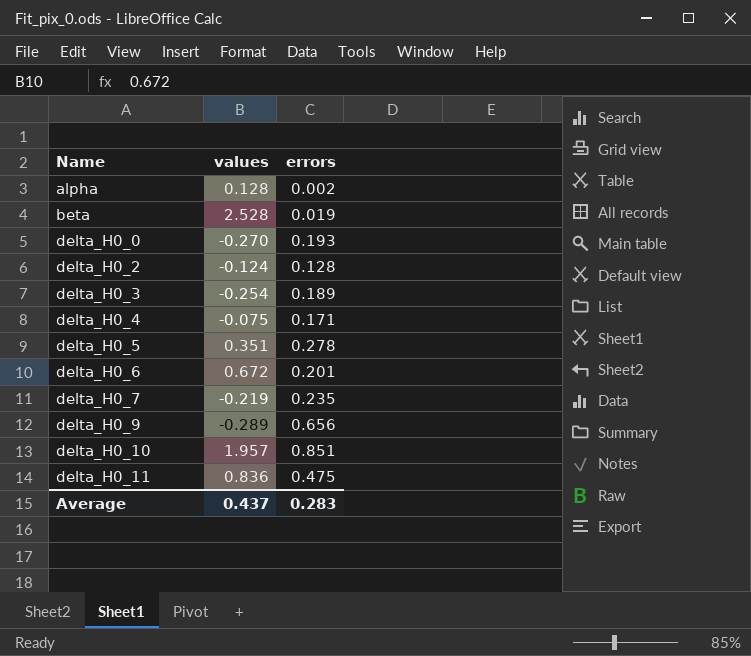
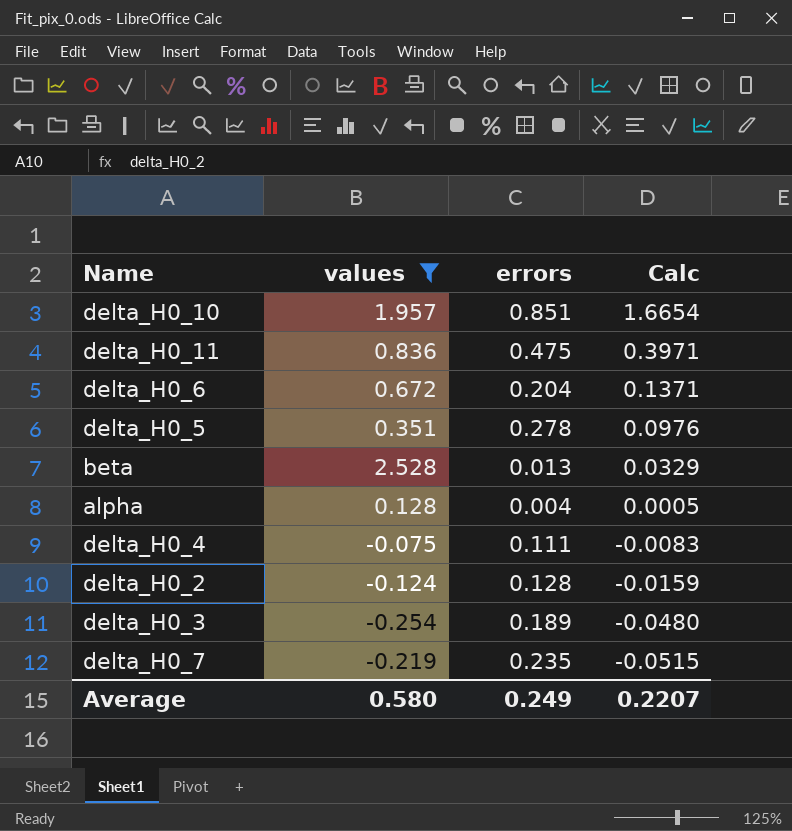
filter: none -> values >= -0.254
row order: Name ascending -> Calc descending
column Calc | formula: none -> [values] * [errors]
delta_H0_6 | errors: 0.201 -> 0.204
beta | errors: 0.019 -> 0.013
alpha | errors: 0.002 -> 0.004
delta_H0_4 | errors: 0.171 -> 0.111
Average | values: 0.437 -> 0.580
Average | errors: 0.283 -> 0.249

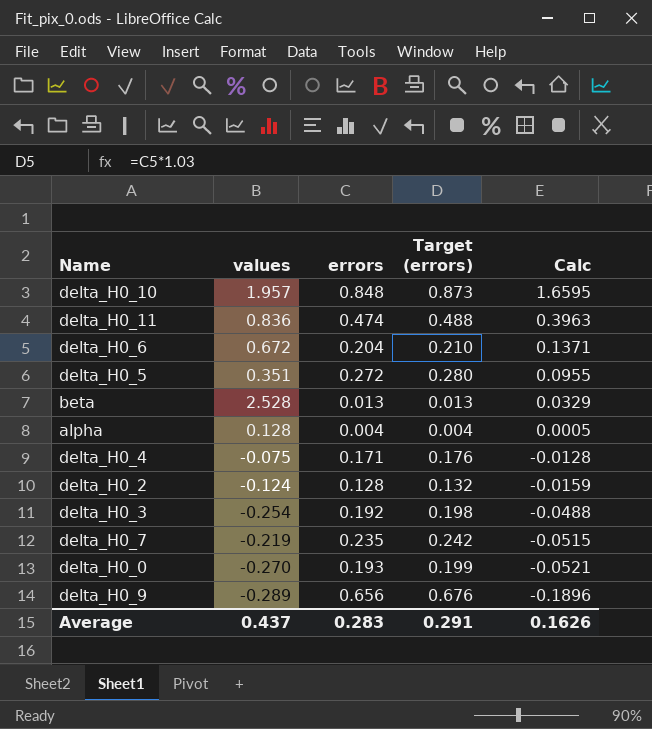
filter: values >= -0.254 -> none
column Target (errors) | formula: none -> [errors] * 1.03
delta_H0_10 | errors: 0.851 -> 0.848
delta_H0_10 | Calc: 1.6654 -> 1.6595
delta_H0_11 | errors: 0.475 -> 0.474
delta_H0_11 | Calc: 0.3971 -> 0.3963
delta_H0_5 | errors: 0.278 -> 0.272
delta_H0_5 | Calc: 0.0976 -> 0.0955
delta_H0_4 | errors: 0.111 -> 0.171
delta_H0_4 | Calc: -0.0083 -> -0.0128
delta_H0_3 | errors: 0.189 -> 0.192
delta_H0_3 | Calc: -0.0480 -> -0.0488
Average | values: 0.580 -> 0.437
Average | errors: 0.249 -> 0.283
Average | Calc: 0.2207 -> 0.1626

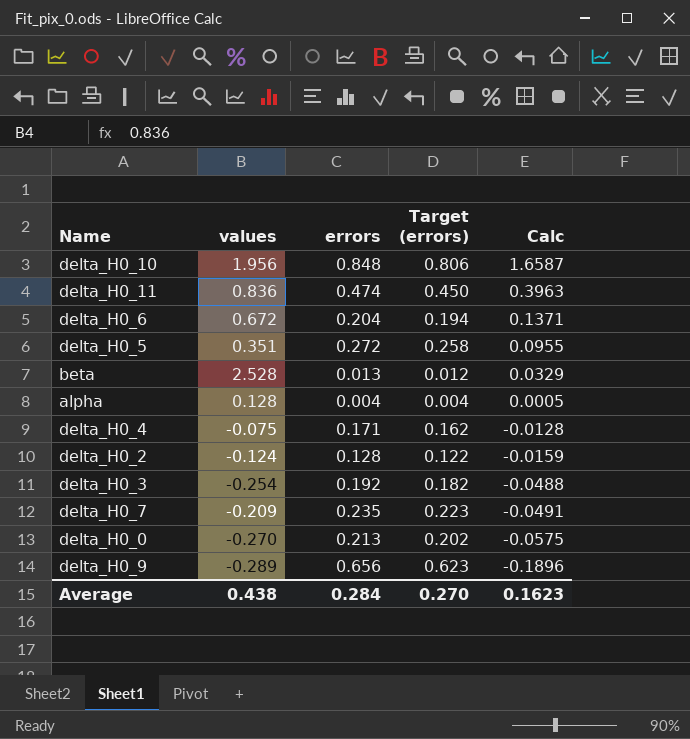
column Target (errors) | formula: [errors] * 1.03 -> [errors] * 0.95
delta_H0_10 | values: 1.957 -> 1.956
delta_H0_10 | Calc: 1.6595 -> 1.6587
delta_H0_7 | values: -0.219 -> -0.209
delta_H0_7 | Calc: -0.0515 -> -0.0491
delta_H0_0 | errors: 0.193 -> 0.213
delta_H0_0 | Calc: -0.0521 -> -0.0575
Average | values: 0.437 -> 0.438
Average | errors: 0.283 -> 0.284
Average | Target (errors): 0.291 -> 0.270
Average | Calc: 0.1626 -> 0.1623

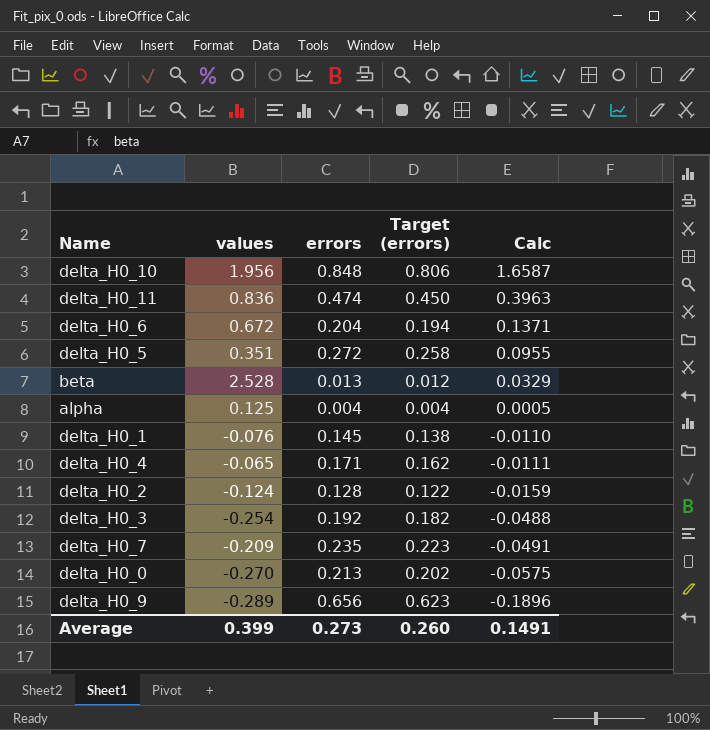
alpha | values: 0.128 -> 0.125
row delta_H0_1: none -> -0.076 | 0.145 | 0.138 | -0.0110
delta_H0_4 | values: -0.075 -> -0.065
delta_H0_4 | Calc: -0.0128 -> -0.0111
Average | values: 0.438 -> 0.399
Average | errors: 0.284 -> 0.273
Average | Target (errors): 0.270 -> 0.260
Average | Calc: 0.1623 -> 0.1491

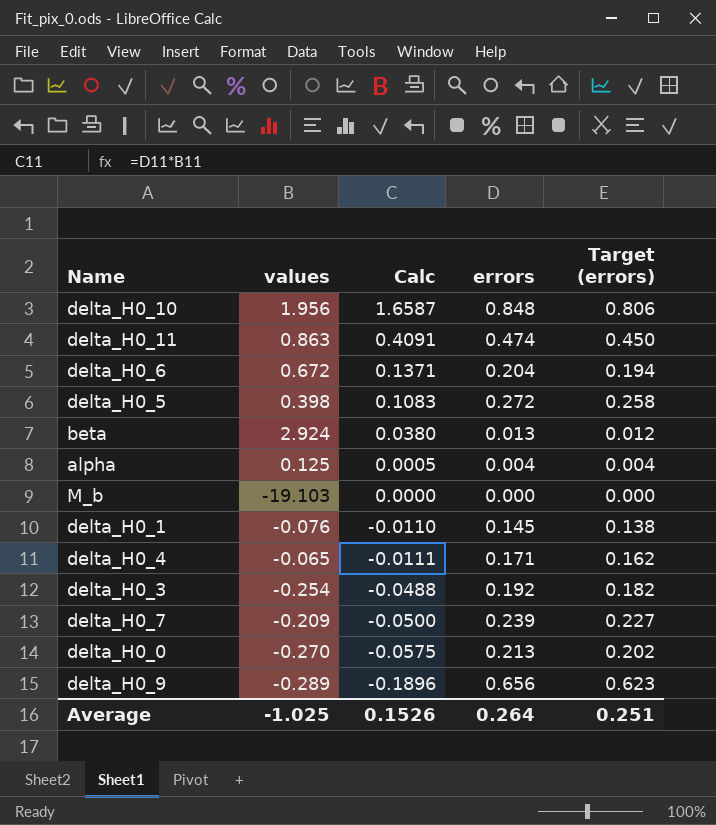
column Calc | position: 5 -> 3
row delta_H0_2: -0.124 | 0.128 | 0.122 | -0.0159 -> none
delta_H0_11 | values: 0.836 -> 0.863
delta_H0_11 | Calc: 0.3963 -> 0.4091
delta_H0_5 | values: 0.351 -> 0.398
delta_H0_5 | Calc: 0.0955 -> 0.1083
beta | values: 2.528 -> 2.924
beta | Calc: 0.0329 -> 0.0380
row M_b: none -> -19.103 | 0.0000 | 0.000 | 0.000
delta_H0_7 | Calc: -0.0491 -> -0.0500
delta_H0_7 | errors: 0.235 -> 0.239
delta_H0_7 | Target (errors): 0.223 -> 0.227
Average | values: 0.399 -> -1.025
Average | Calc: 0.1491 -> 0.1526
Average | errors: 0.273 -> 0.264
Average | Target (errors): 0.260 -> 0.251

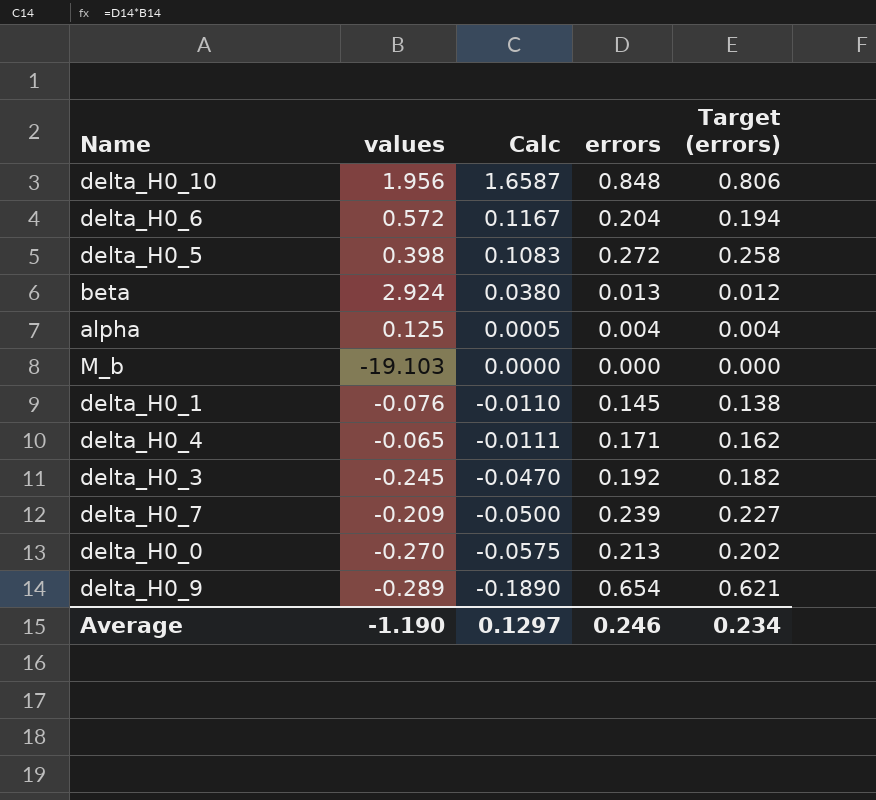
row delta_H0_11: 0.863 | 0.4091 | 0.474 | 0.450 -> none
delta_H0_6 | values: 0.672 -> 0.572
delta_H0_6 | Calc: 0.1371 -> 0.1167
delta_H0_3 | values: -0.254 -> -0.245
delta_H0_3 | Calc: -0.0488 -> -0.0470
delta_H0_9 | Calc: -0.1896 -> -0.1890
delta_H0_9 | errors: 0.656 -> 0.654
delta_H0_9 | Target (errors): 0.623 -> 0.621
Average | values: -1.025 -> -1.190
Average | Calc: 0.1526 -> 0.1297
Average | errors: 0.264 -> 0.246
Average | Target (errors): 0.251 -> 0.234

